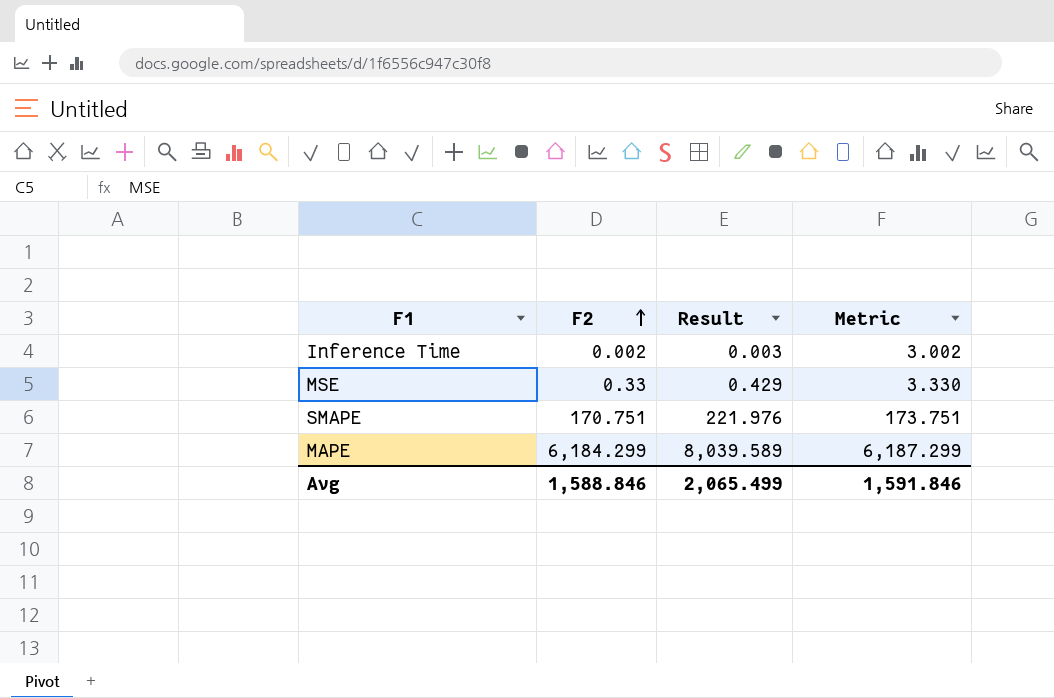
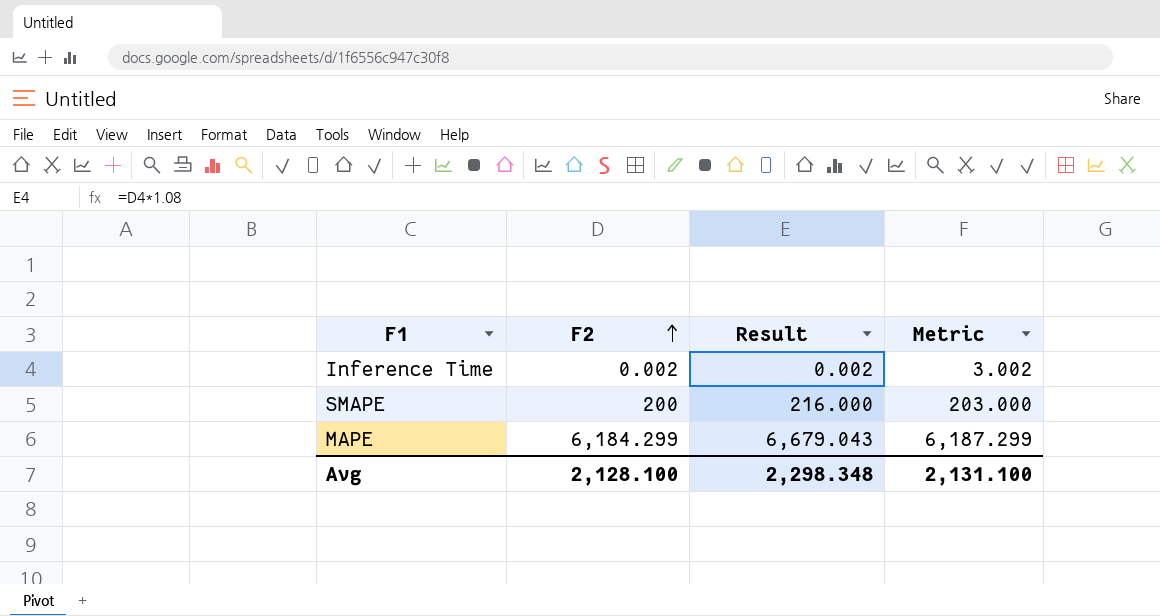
column Result | formula: [F2] * 1.3 -> [F2] * 1.08
row MSE: 0.33 | 0.429 | 3.330 -> none
SMAPE | F2: 170.751 -> 200
SMAPE | Metric: 173.751 -> 203.000
Avg | F2: 1,588.846 -> 2,128.100
Avg | Result: 2,065.499 -> 2,298.348
Avg | Metric: 1,591.846 -> 2,131.100

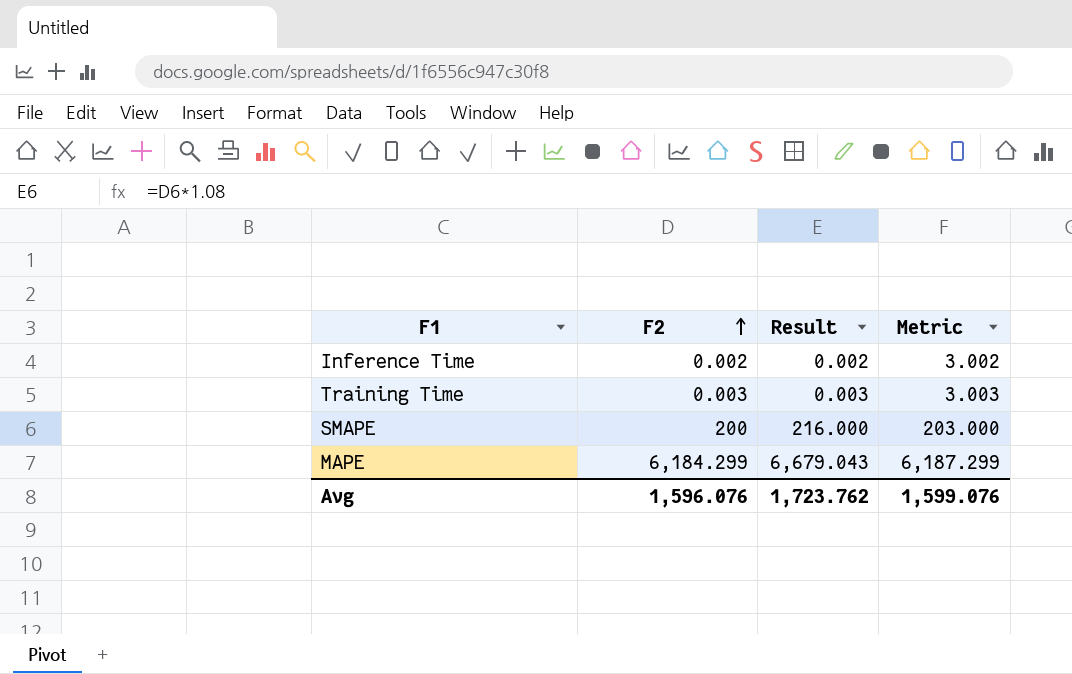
row Training Time: none -> 0.003 | 0.003 | 3.003
Avg | F2: 2,128.100 -> 1,596.076
Avg | Result: 2,298.348 -> 1,723.762
Avg | Metric: 2,131.100 -> 1,599.076

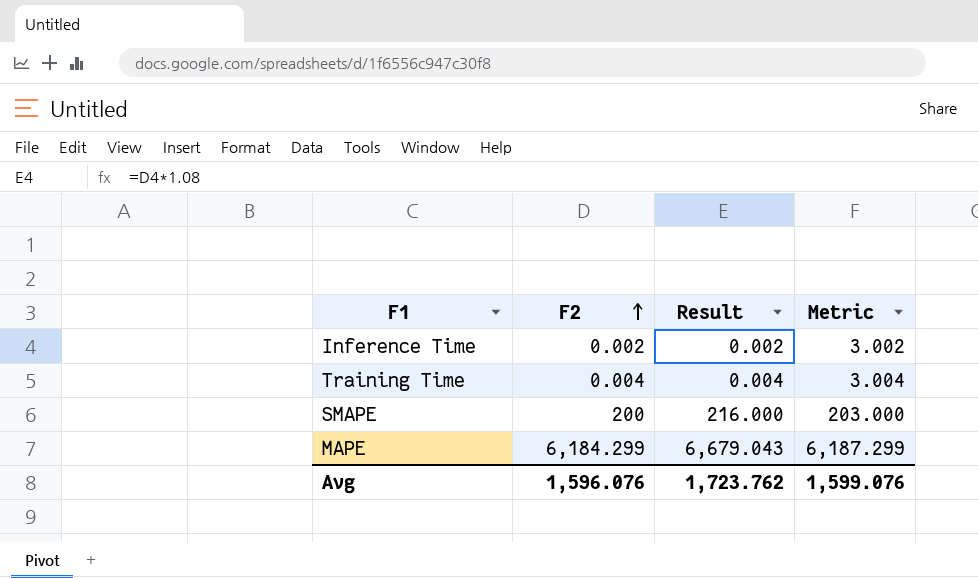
Training Time | F2: 0.003 -> 0.004
Training Time | Result: 0.003 -> 0.004
Training Time | Metric: 3.003 -> 3.004

